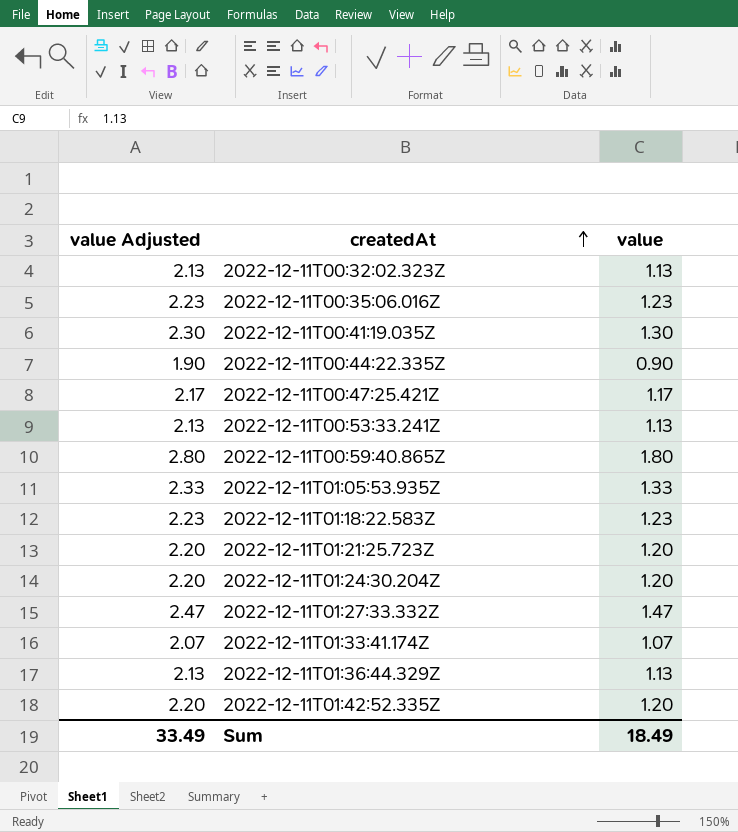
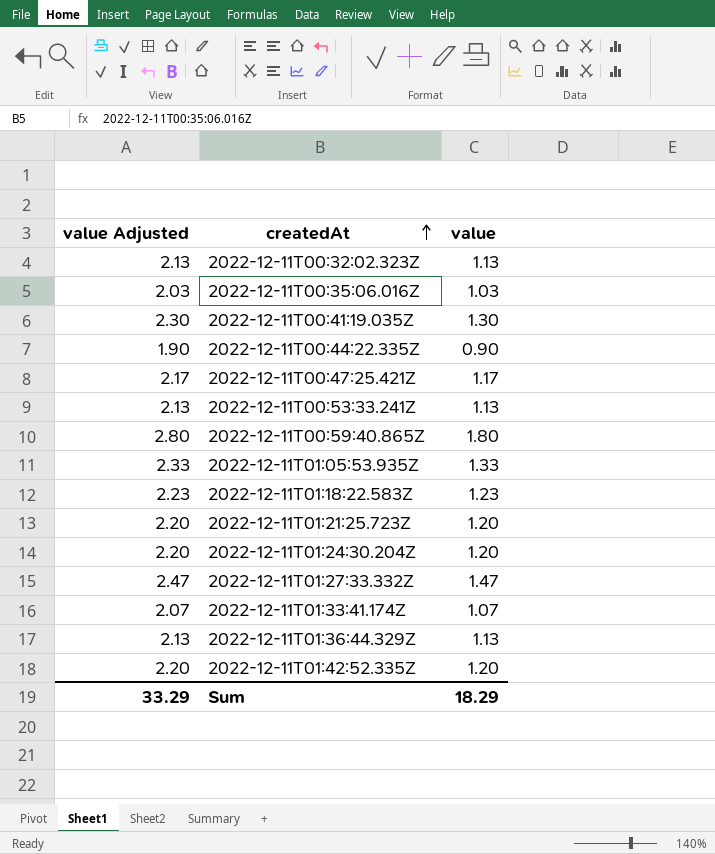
2022-12-11T00:35:06.016Z | value Adjusted: 2.23 -> 2.03
2022-12-11T00:35:06.016Z | value: 1.23 -> 1.03
Sum | value Adjusted: 33.49 -> 33.29
Sum | value: 18.49 -> 18.29

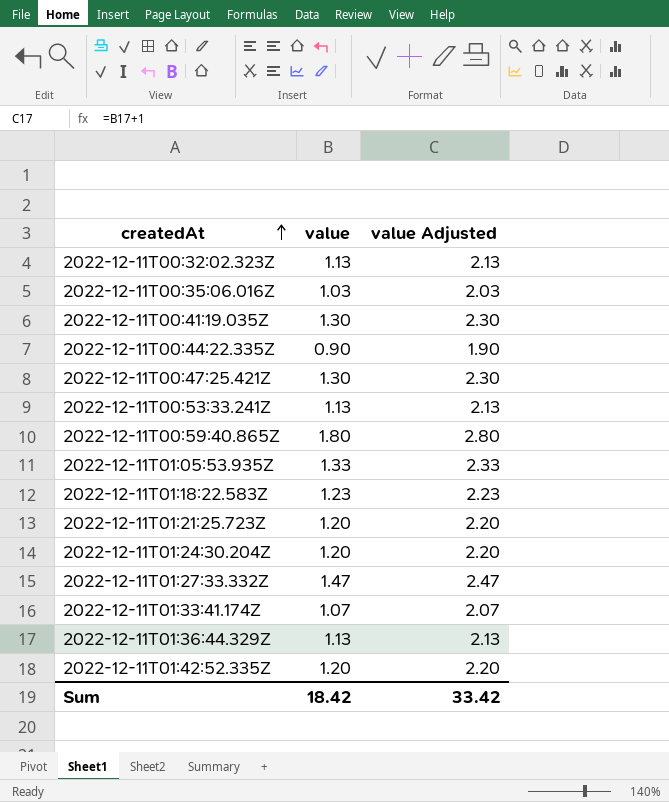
column value Adjusted | position: 1 -> 3
2022-12-11T00:47:25.421Z | value: 1.17 -> 1.30
2022-12-11T00:47:25.421Z | value Adjusted: 2.17 -> 2.30
Sum | value: 18.29 -> 18.42
Sum | value Adjusted: 33.29 -> 33.42

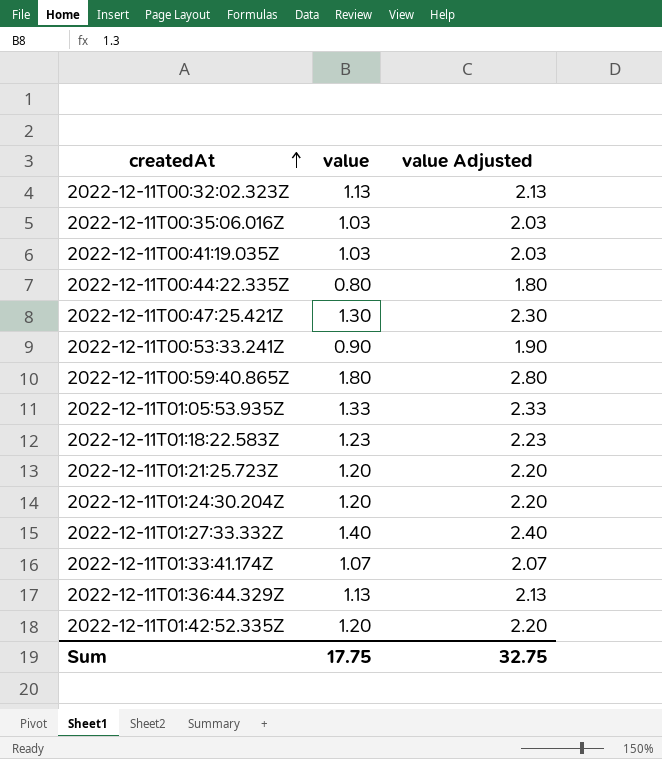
2022-12-11T00:41:19.035Z | value: 1.30 -> 1.03
2022-12-11T00:41:19.035Z | value Adjusted: 2.30 -> 2.03
2022-12-11T00:44:22.335Z | value: 0.90 -> 0.80
2022-12-11T00:44:22.335Z | value Adjusted: 1.90 -> 1.80
2022-12-11T00:53:33.241Z | value: 1.13 -> 0.90
2022-12-11T00:53:33.241Z | value Adjusted: 2.13 -> 1.90
2022-12-11T01:27:33.332Z | value: 1.47 -> 1.40
2022-12-11T01:27:33.332Z | value Adjusted: 2.47 -> 2.40
Sum | value: 18.42 -> 17.75
Sum | value Adjusted: 33.42 -> 32.75

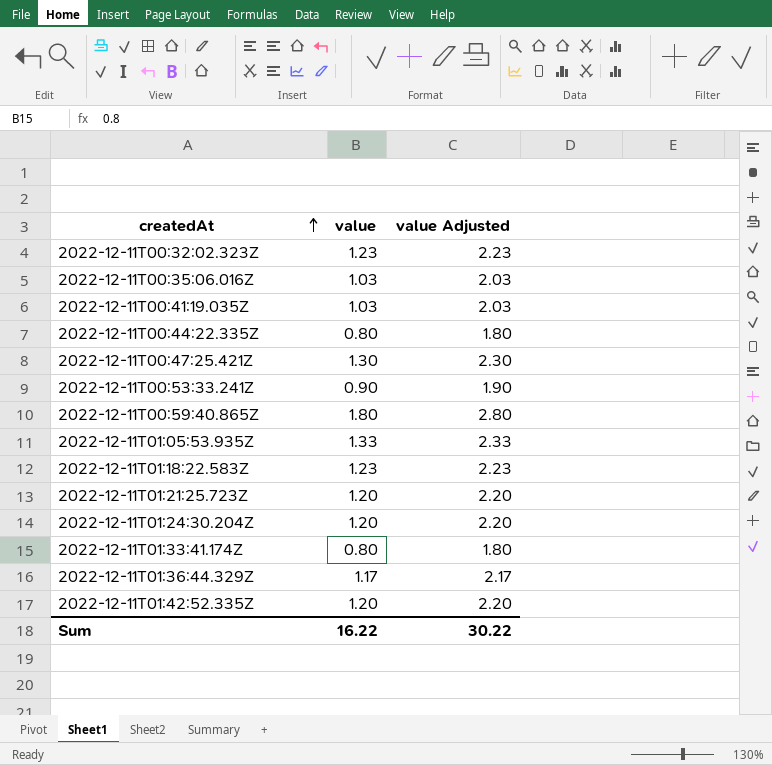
row 2022-12-11T01:27:33.332Z: 1.40 | 2.40 -> none
2022-12-11T00:32:02.323Z | value: 1.13 -> 1.23
2022-12-11T00:32:02.323Z | value Adjusted: 2.13 -> 2.23
2022-12-11T01:33:41.174Z | value: 1.07 -> 0.80
2022-12-11T01:33:41.174Z | value Adjusted: 2.07 -> 1.80
2022-12-11T01:36:44.329Z | value: 1.13 -> 1.17
2022-12-11T01:36:44.329Z | value Adjusted: 2.13 -> 2.17
Sum | value: 17.75 -> 16.22
Sum | value Adjusted: 32.75 -> 30.22

